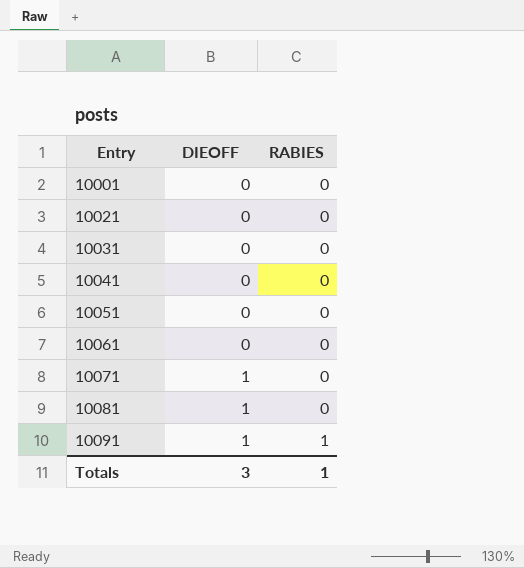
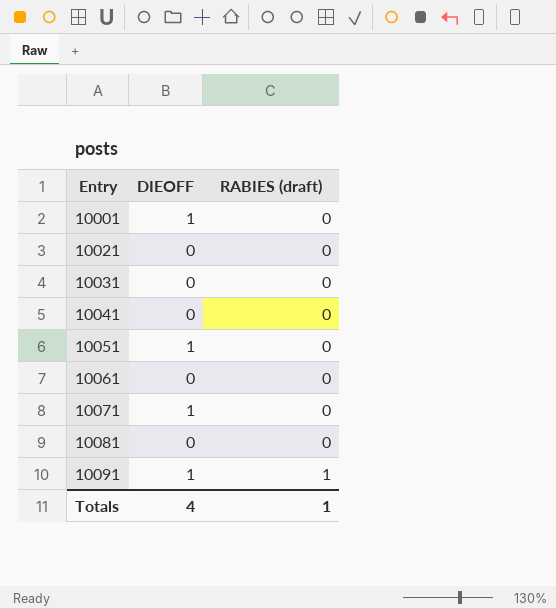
column name: RABIES -> RABIES (draft)
10001 | DIEOFF: 0 -> 1
10051 | DIEOFF: 0 -> 1
10081 | DIEOFF: 1 -> 0
Totals | DIEOFF: 3 -> 4

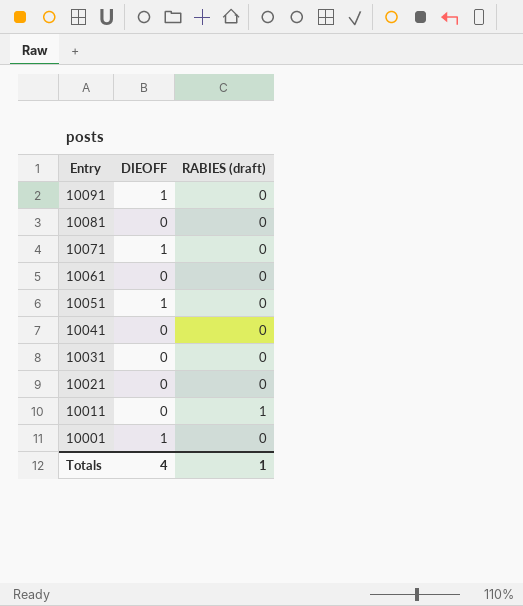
row order: Entry ascending -> Entry descending
10091 | RABIES (draft): 1 -> 0
row 10011: none -> 0 | 1

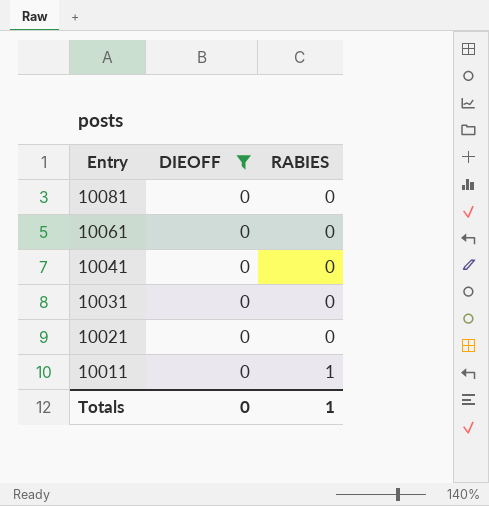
filter: none -> DIEOFF = 0
column name: RABIES (draft) -> RABIES
Totals | DIEOFF: 4 -> 0

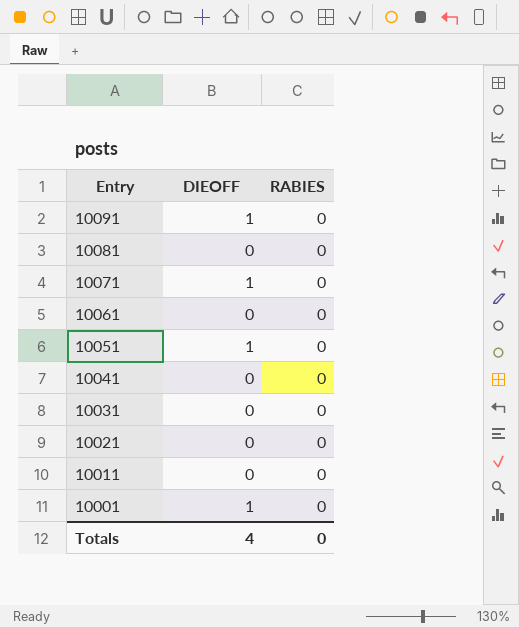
filter: DIEOFF = 0 -> none
10011 | RABIES: 1 -> 0
Totals | DIEOFF: 0 -> 4
Totals | RABIES: 1 -> 0

